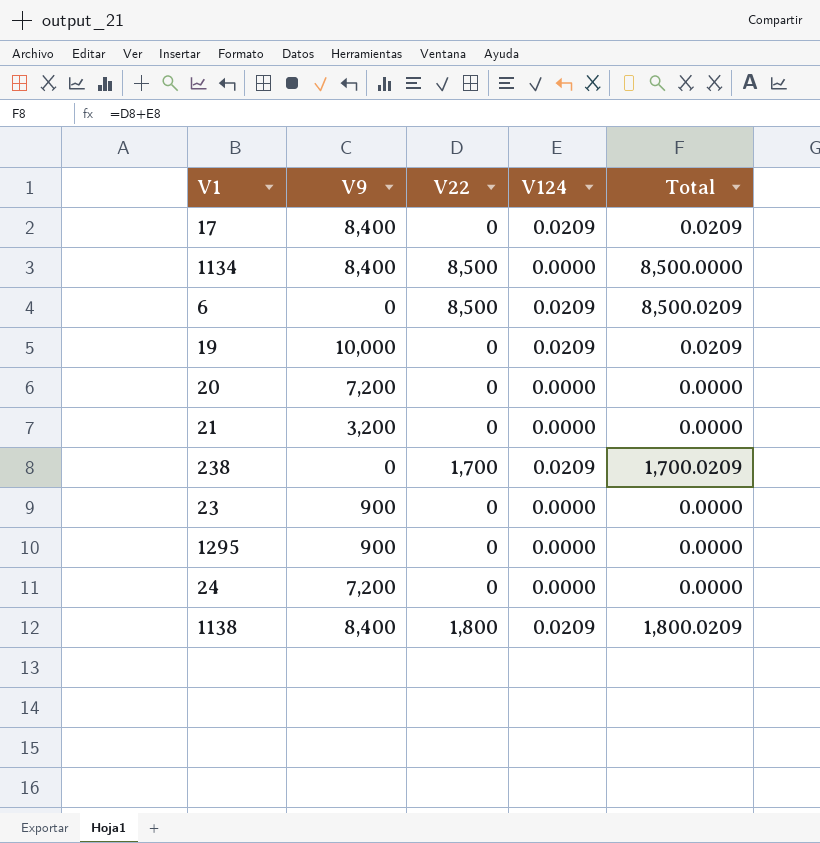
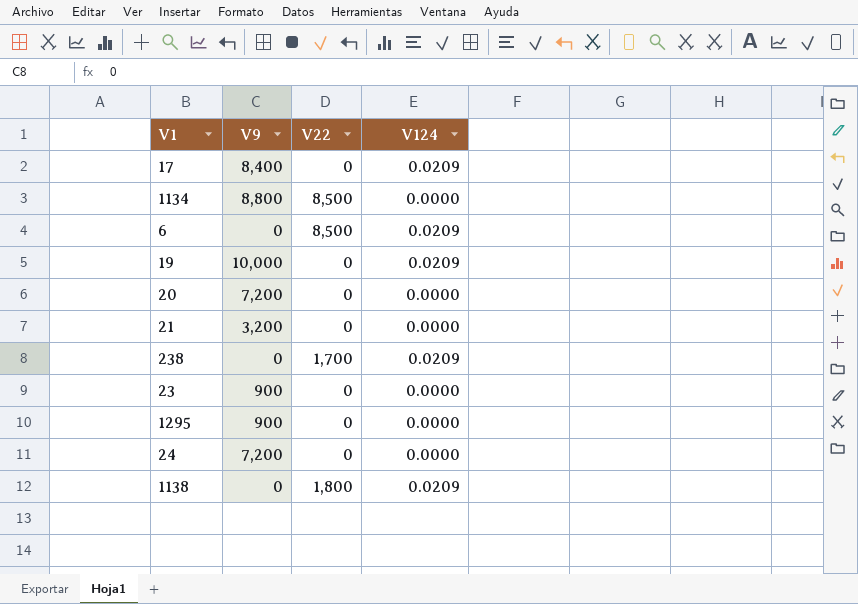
column Total | formula: [V22] + [V124] -> none
1134 | V9: 8,400 -> 8,800
1138 | V9: 8,400 -> 0

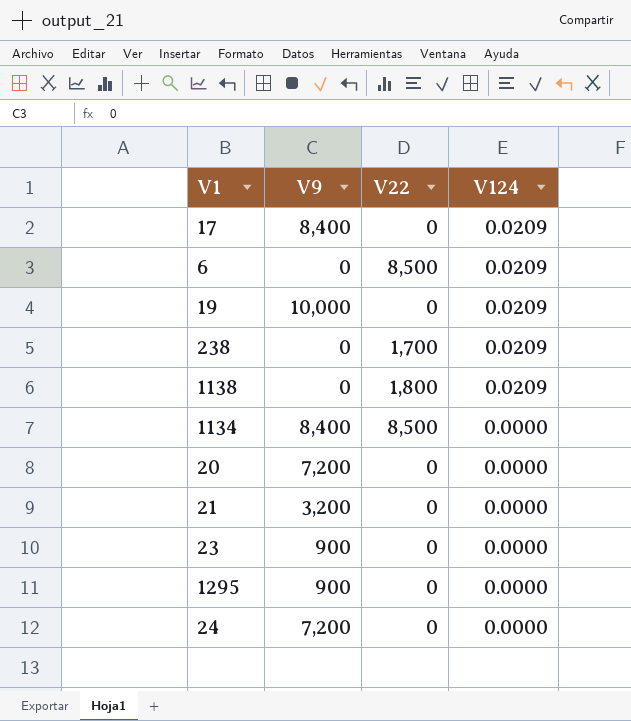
row order: none -> V124 descending
1134 | V9: 8,800 -> 8,400

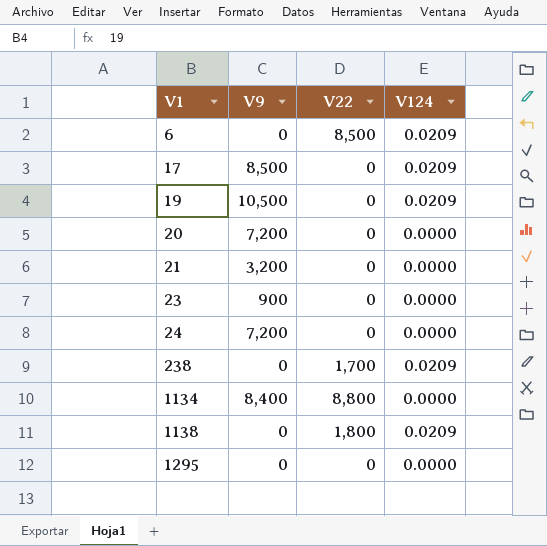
row order: V124 descending -> V1 ascending
17 | V9: 8,400 -> 8,500
19 | V9: 10,000 -> 10,500
1134 | V22: 8,500 -> 8,800
1295 | V9: 900 -> 0

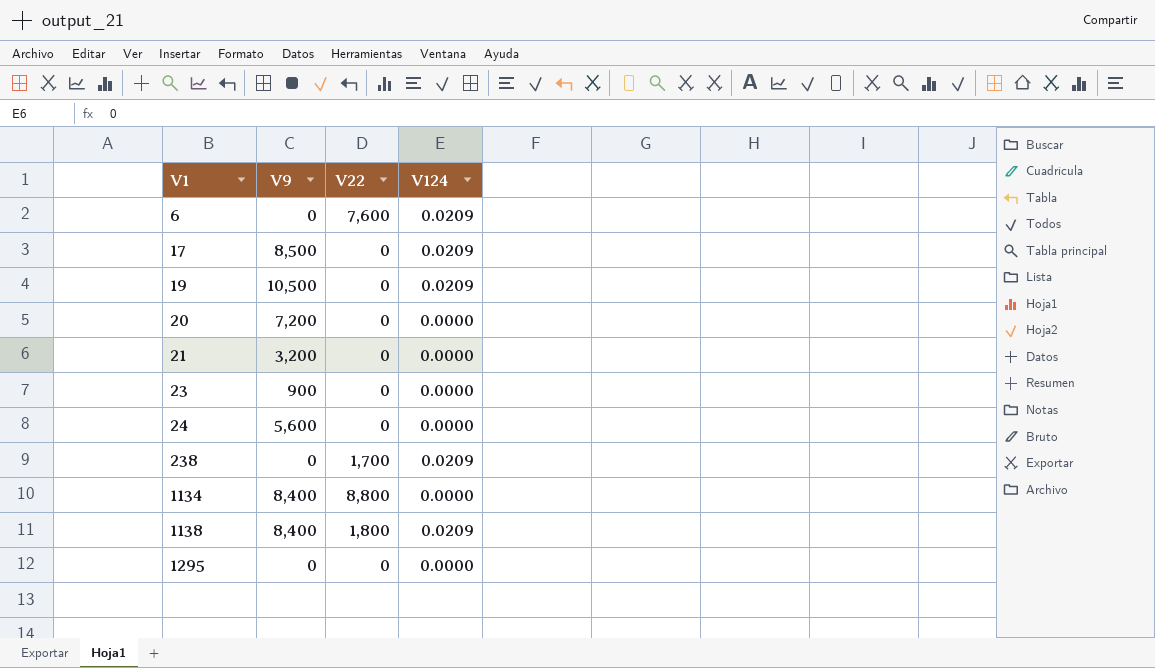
6 | V22: 8,500 -> 7,600
24 | V9: 7,200 -> 5,600
1138 | V9: 0 -> 8,400

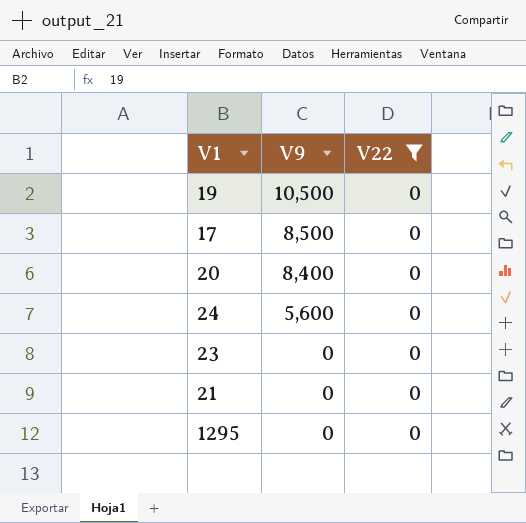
filter: none -> V22 = 0
row order: V1 ascending -> V9 descending
column V124 | position: 4 -> none
20 | V9: 7,200 -> 8,400
23 | V9: 900 -> 0
21 | V9: 3,200 -> 0

